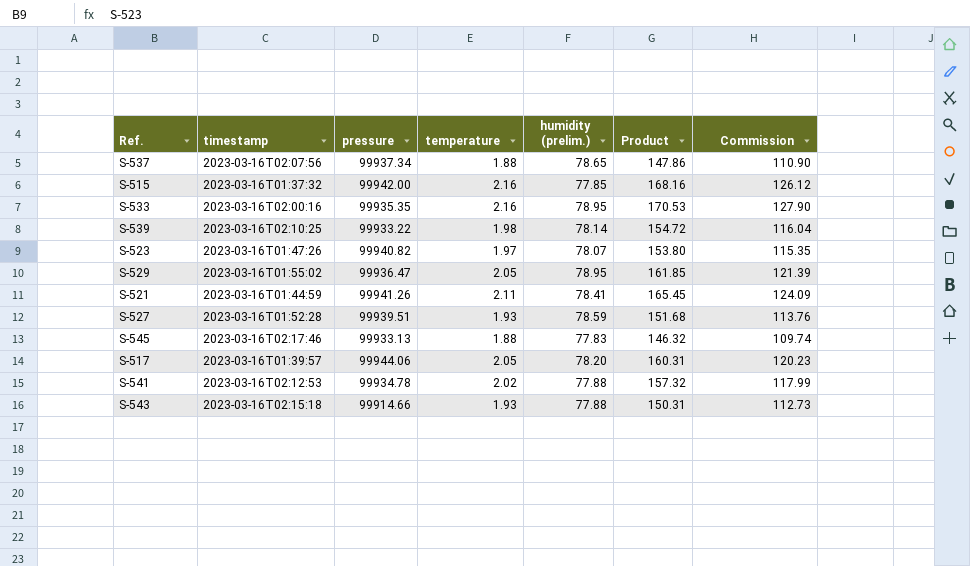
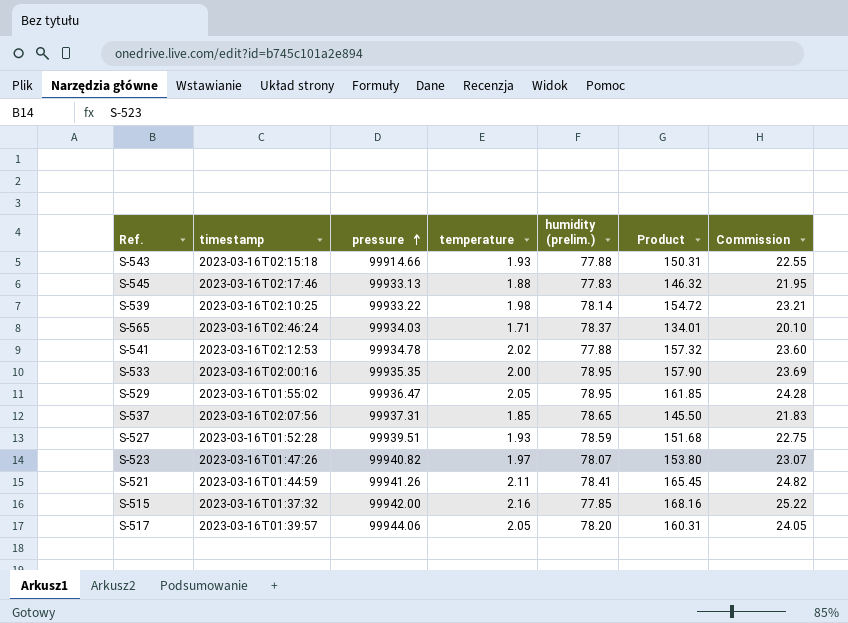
row order: none -> pressure ascending
column Commission | formula: [Product] * 0.75 -> [Product] * 0.15
row S-565: none -> 2023-03-16T02:46:24 | 99934.03 | 1.71 | 78.37 | 134.01 | 20.10
S-533 | temperature: 2.16 -> 2.00
S-533 | Product: 170.53 -> 157.90
S-537 | pressure: 99937.34 -> 99937.31
S-537 | temperature: 1.88 -> 1.85
S-537 | Product: 147.86 -> 145.50

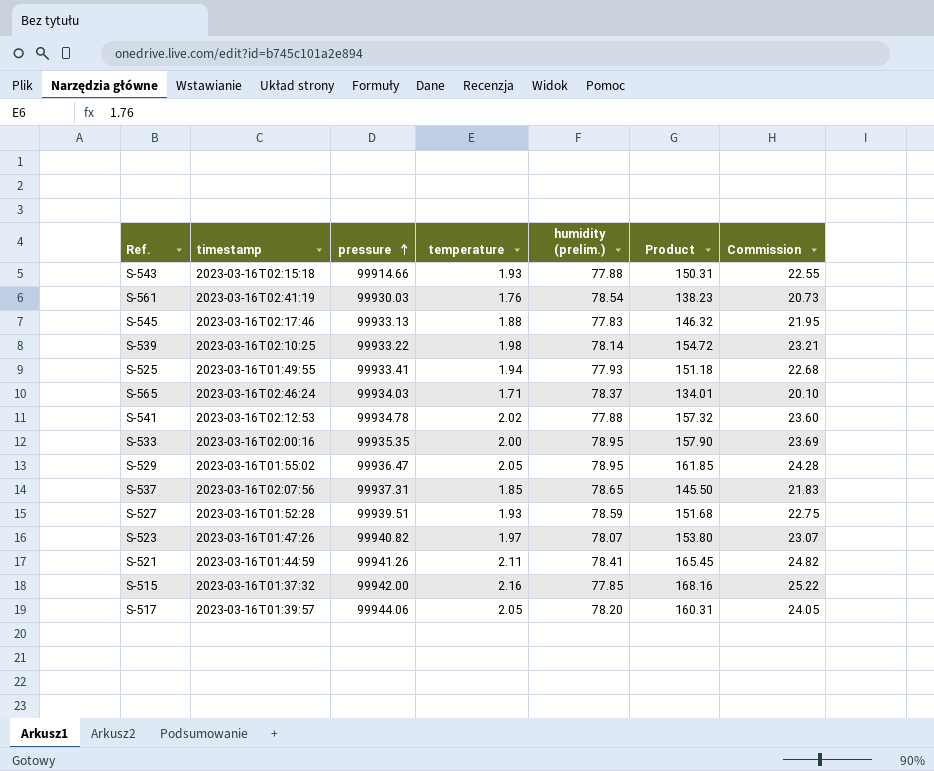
row S-561: none -> 2023-03-16T02:41:19 | 99930.03 | 1.76 | 78.54 | 138.23 | 20.73
row S-525: none -> 2023-03-16T01:49:55 | 99933.41 | 1.94 | 77.93 | 151.18 | 22.68

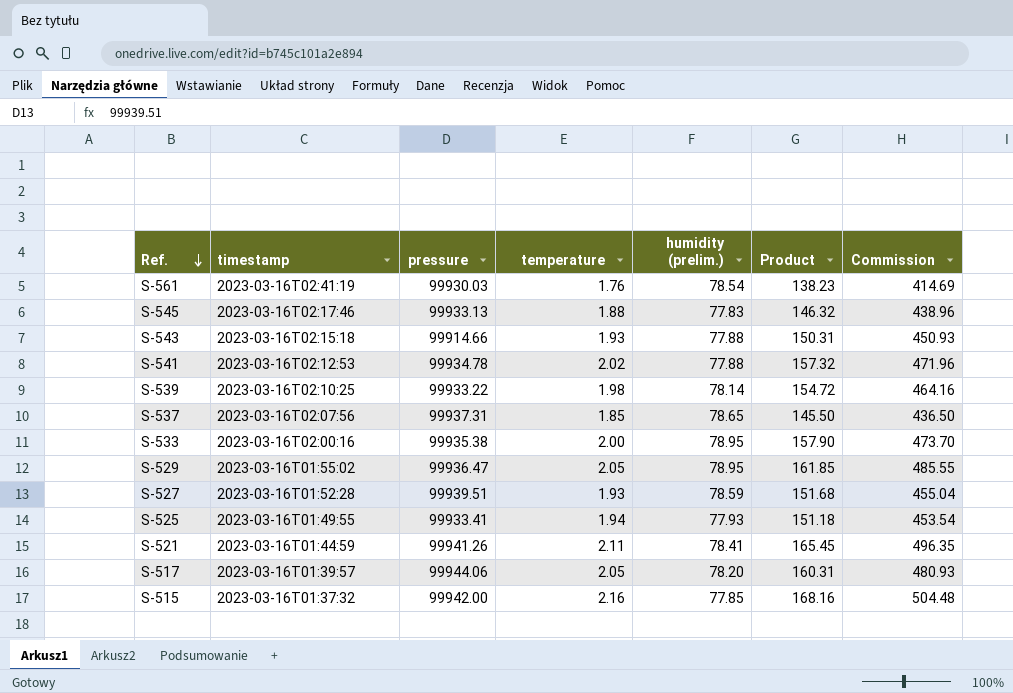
row order: pressure ascending -> Ref. descending
column Commission | formula: [Product] * 0.15 -> [Product] * 3
row S-565: 2023-03-16T02:46:24 | 99934.03 | 1.71 | 78.37 | 134.01 | 20.10 -> none
row S-523: 2023-03-16T01:47:26 | 99940.82 | 1.97 | 78.07 | 153.80 | 23.07 -> none
S-533 | pressure: 99935.35 -> 99935.38

